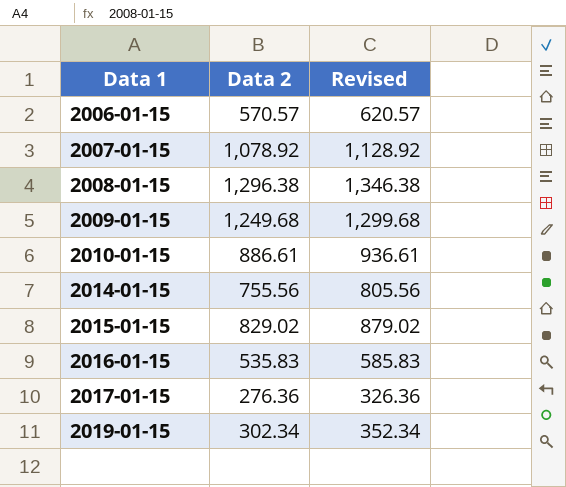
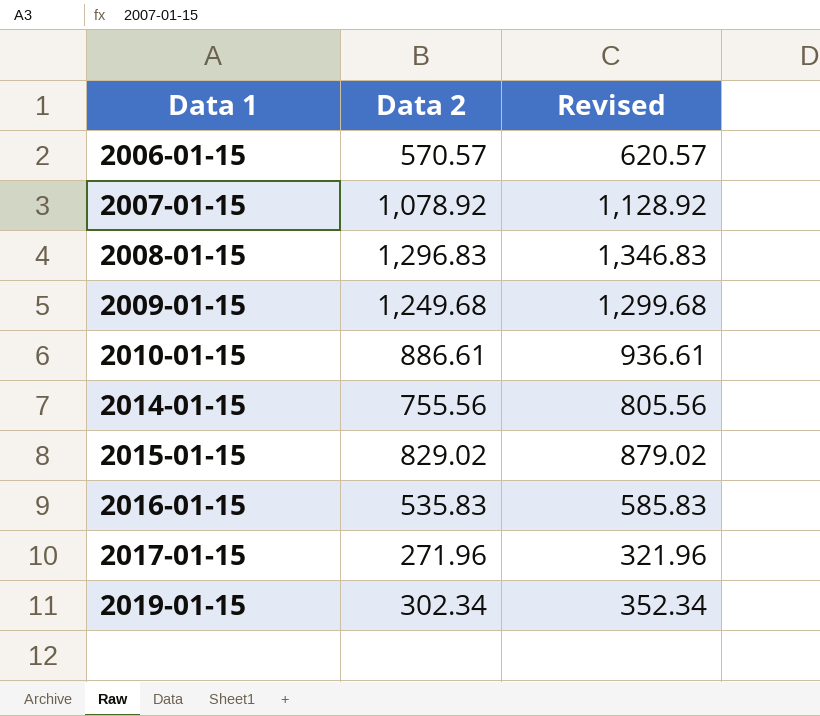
2008-01-15 | Data 2: 1,296.38 -> 1,296.83
2008-01-15 | Revised: 1,346.38 -> 1,346.83
2017-01-15 | Data 2: 276.36 -> 271.96
2017-01-15 | Revised: 326.36 -> 321.96

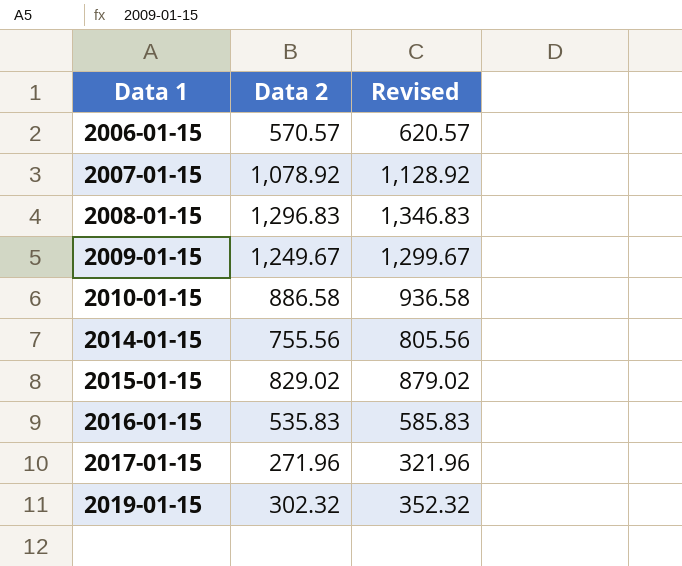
2009-01-15 | Data 2: 1,249.68 -> 1,249.67
2009-01-15 | Revised: 1,299.68 -> 1,299.67
2010-01-15 | Data 2: 886.61 -> 886.58
2010-01-15 | Revised: 936.61 -> 936.58
2019-01-15 | Data 2: 302.34 -> 302.32
2019-01-15 | Revised: 352.34 -> 352.32

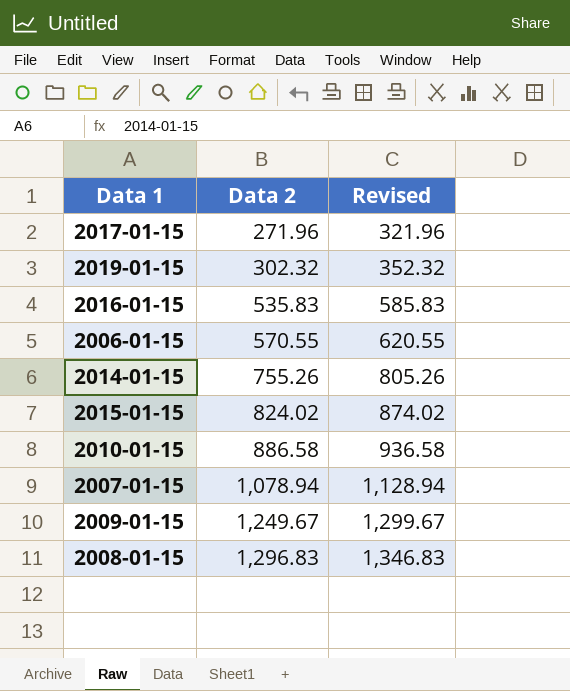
row order: Data 1 ascending -> Data 2 ascending
2006-01-15 | Data 2: 570.57 -> 570.55
2006-01-15 | Revised: 620.57 -> 620.55
2014-01-15 | Data 2: 755.56 -> 755.26
2014-01-15 | Revised: 805.56 -> 805.26
2015-01-15 | Data 2: 829.02 -> 824.02
2015-01-15 | Revised: 879.02 -> 874.02
2007-01-15 | Data 2: 1,078.92 -> 1,078.94
2007-01-15 | Revised: 1,128.92 -> 1,128.94

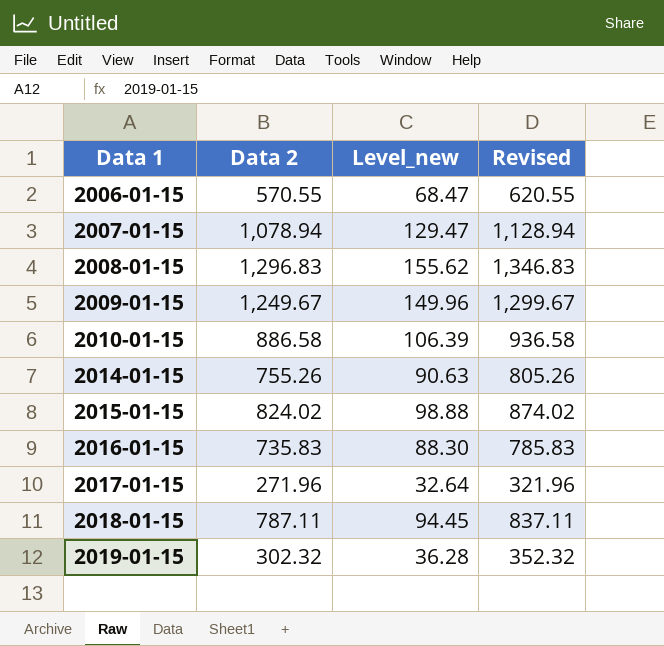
row order: Data 2 ascending -> Data 1 ascending
column Level_new | formula: none -> [Data 2] * 0.12
2016-01-15 | Data 2: 535.83 -> 735.83
2016-01-15 | Revised: 585.83 -> 785.83
row 2018-01-15: none -> 787.11 | 94.45 | 837.11

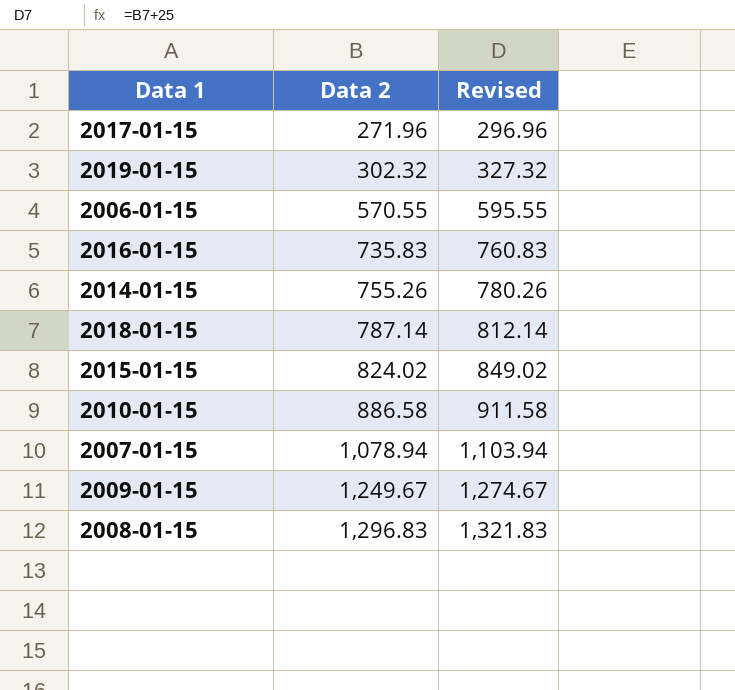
row order: Data 1 ascending -> Data 2 ascending
column Level_new | formula: [Data 2] * 0.12 -> none
column Revised | formula: [Data 2] + 50 -> [Data 2] + 25
2018-01-15 | Data 2: 787.11 -> 787.14

